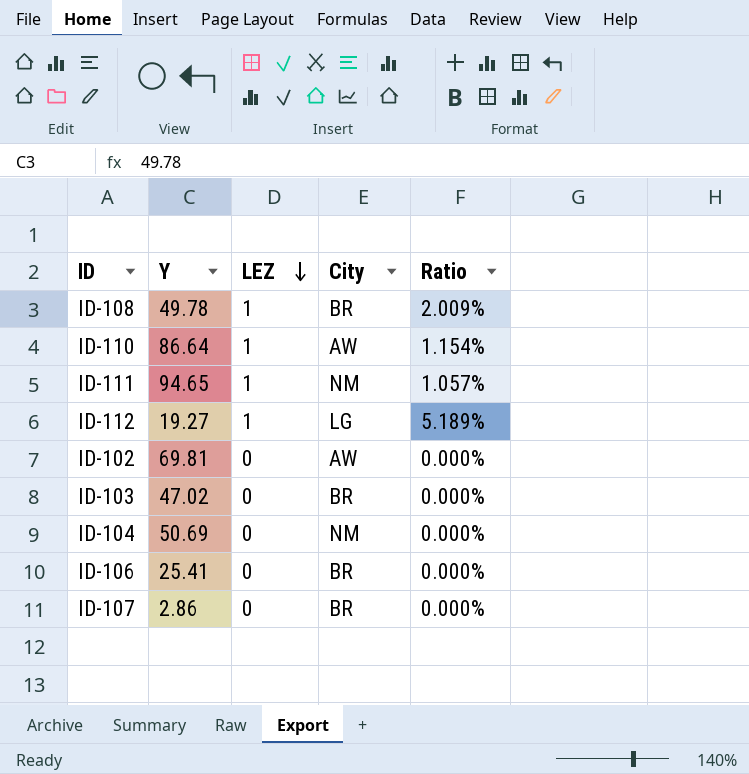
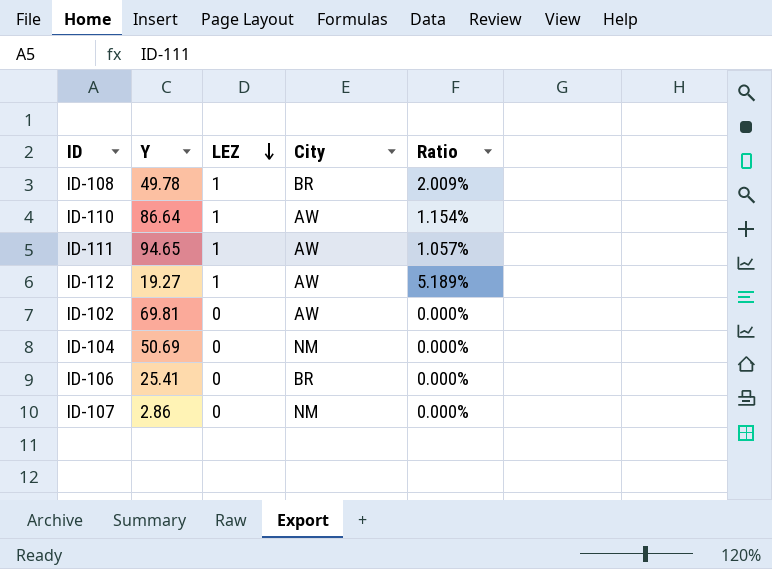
row ID-103: 47.02 | 0 | BR | 0.000% -> none
ID-111 | City: NM -> AW
ID-112 | City: LG -> AW
ID-107 | City: BR -> NM

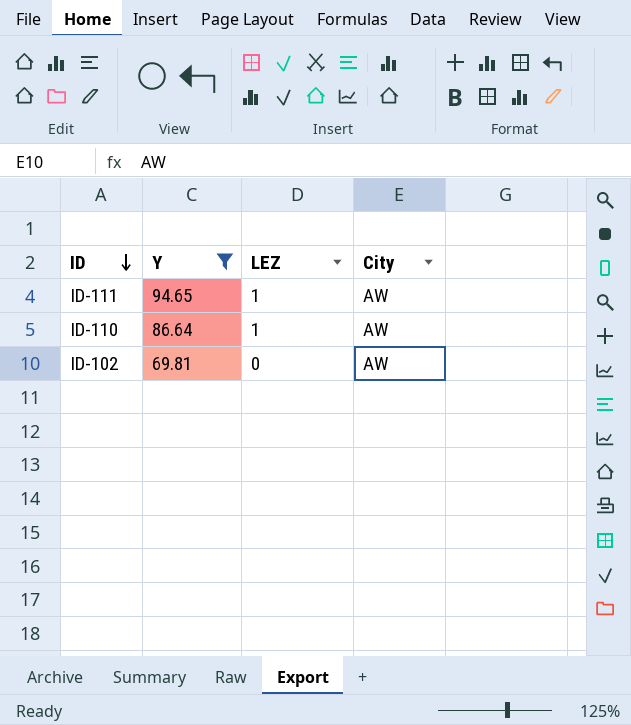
filter: none -> Y >= 69.81
row order: LEZ descending -> ID descending
column Ratio | formula: [LEZ] / [Y] -> none

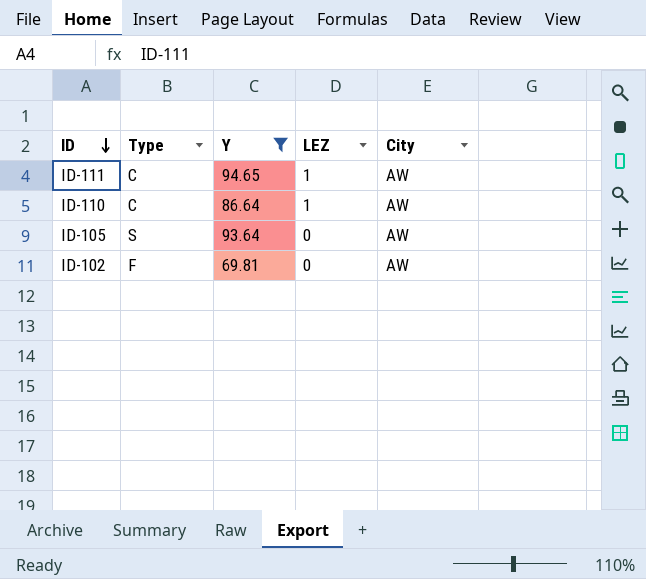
column Type | position: none -> 2
row ID-105: none -> S | 93.64 | 0 | AW

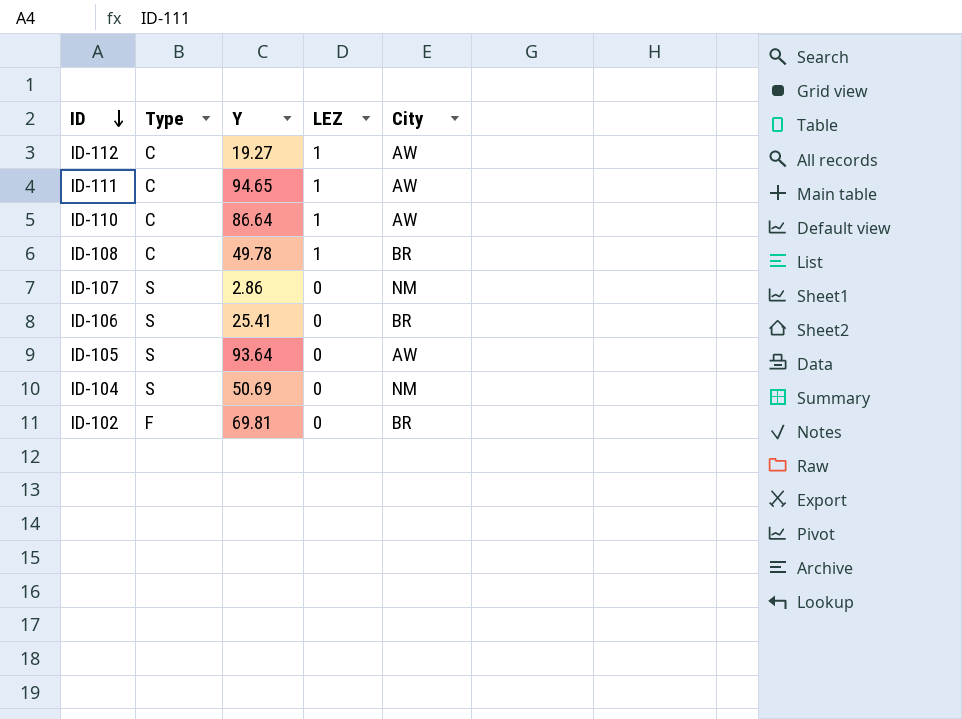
filter: Y >= 69.81 -> none
ID-102 | City: AW -> BR

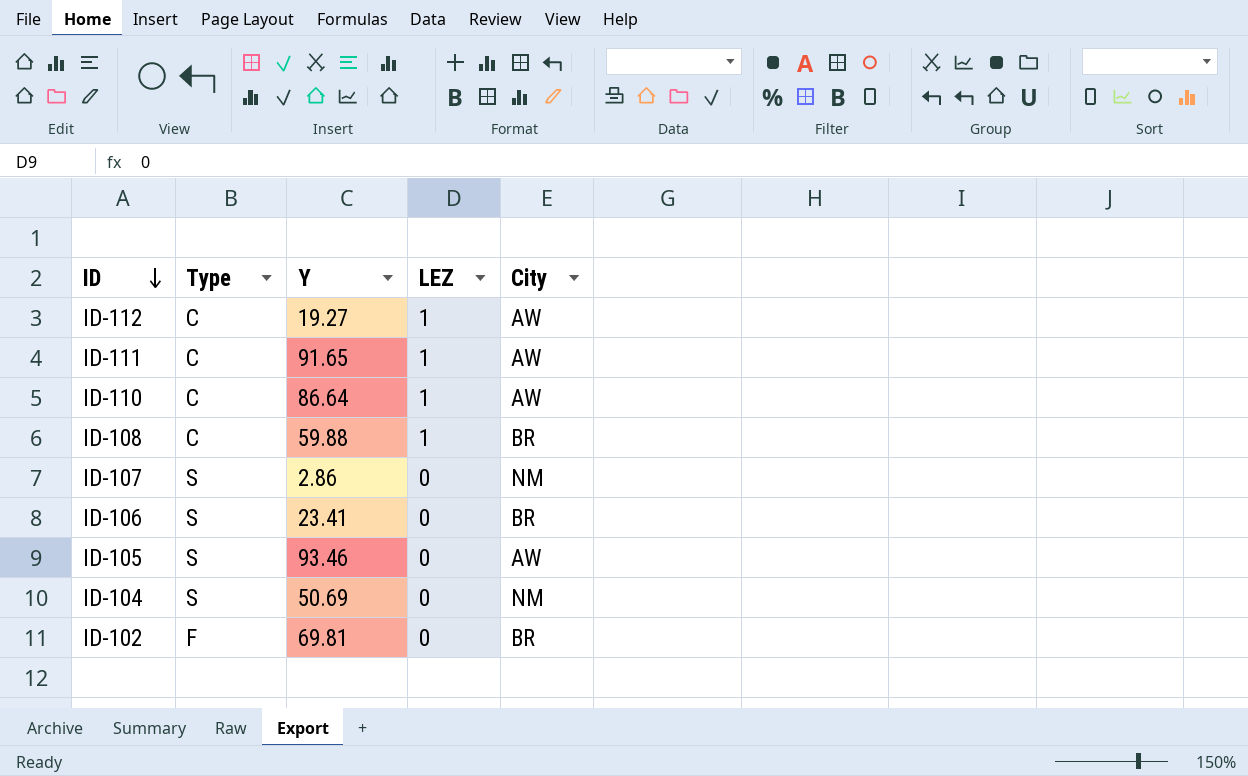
ID-111 | Y: 94.65 -> 91.65
ID-108 | Y: 49.78 -> 59.88
ID-106 | Y: 25.41 -> 23.41
ID-105 | Y: 93.64 -> 93.46

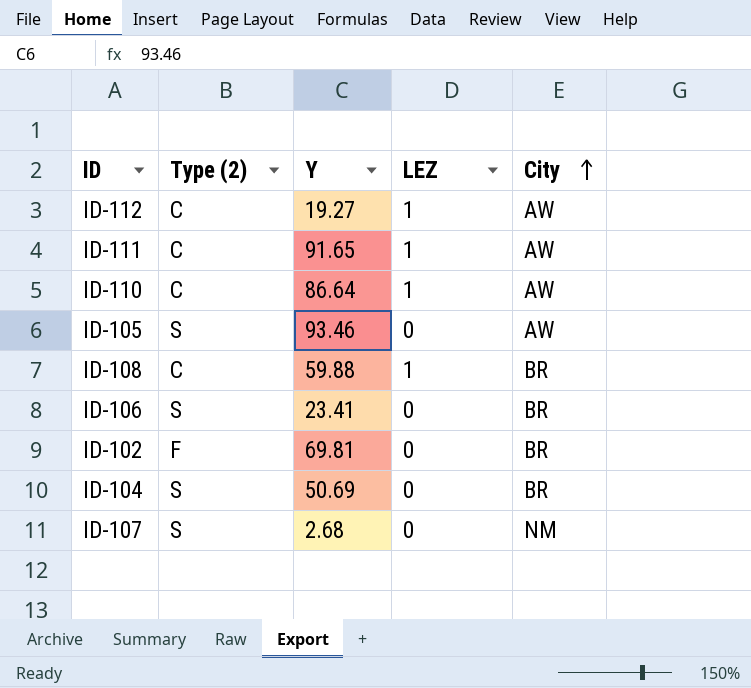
row order: ID descending -> City ascending
column name: Type -> Type (2)
ID-104 | City: NM -> BR
ID-107 | Y: 2.86 -> 2.68

